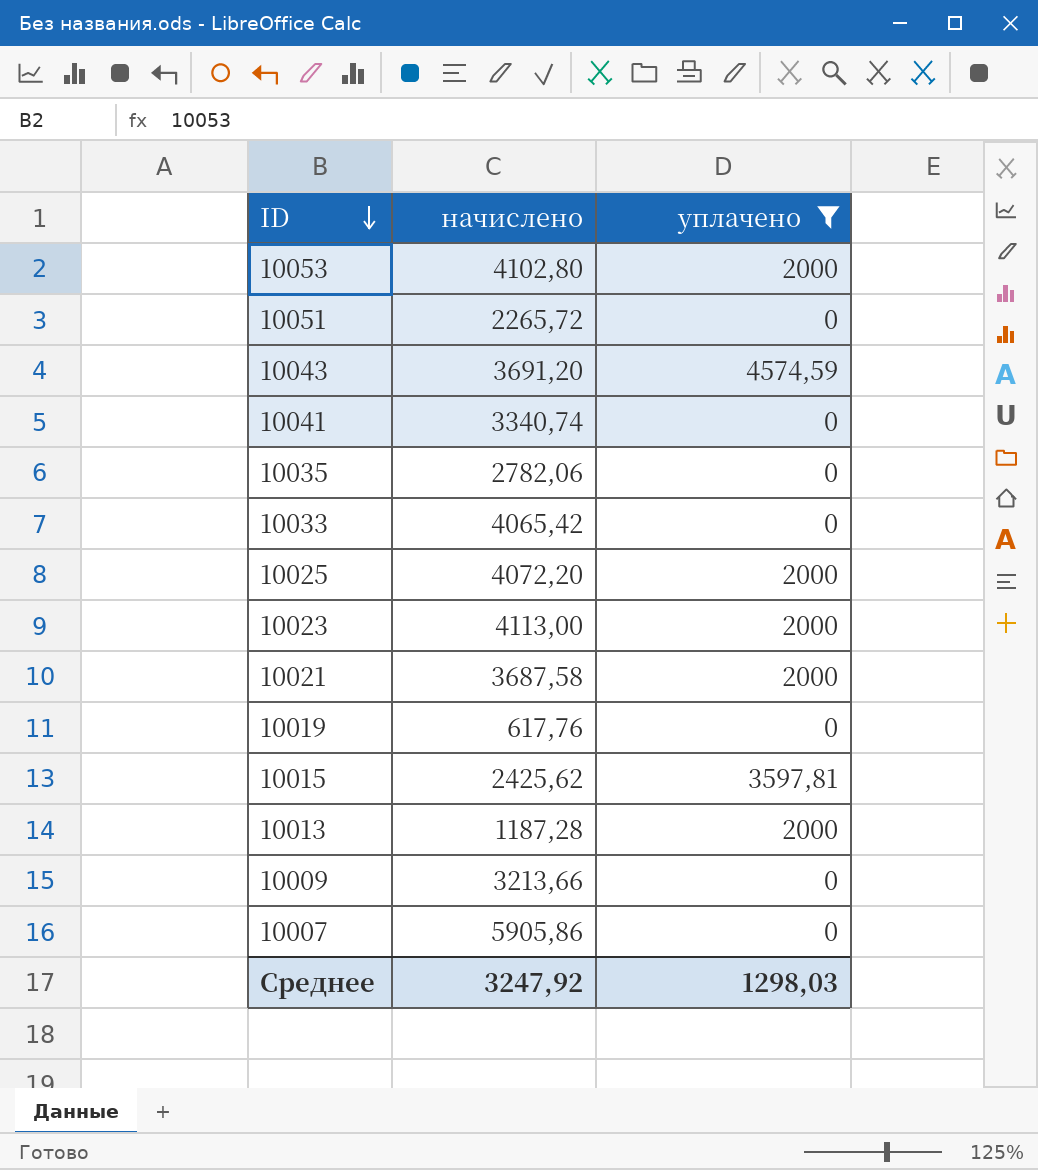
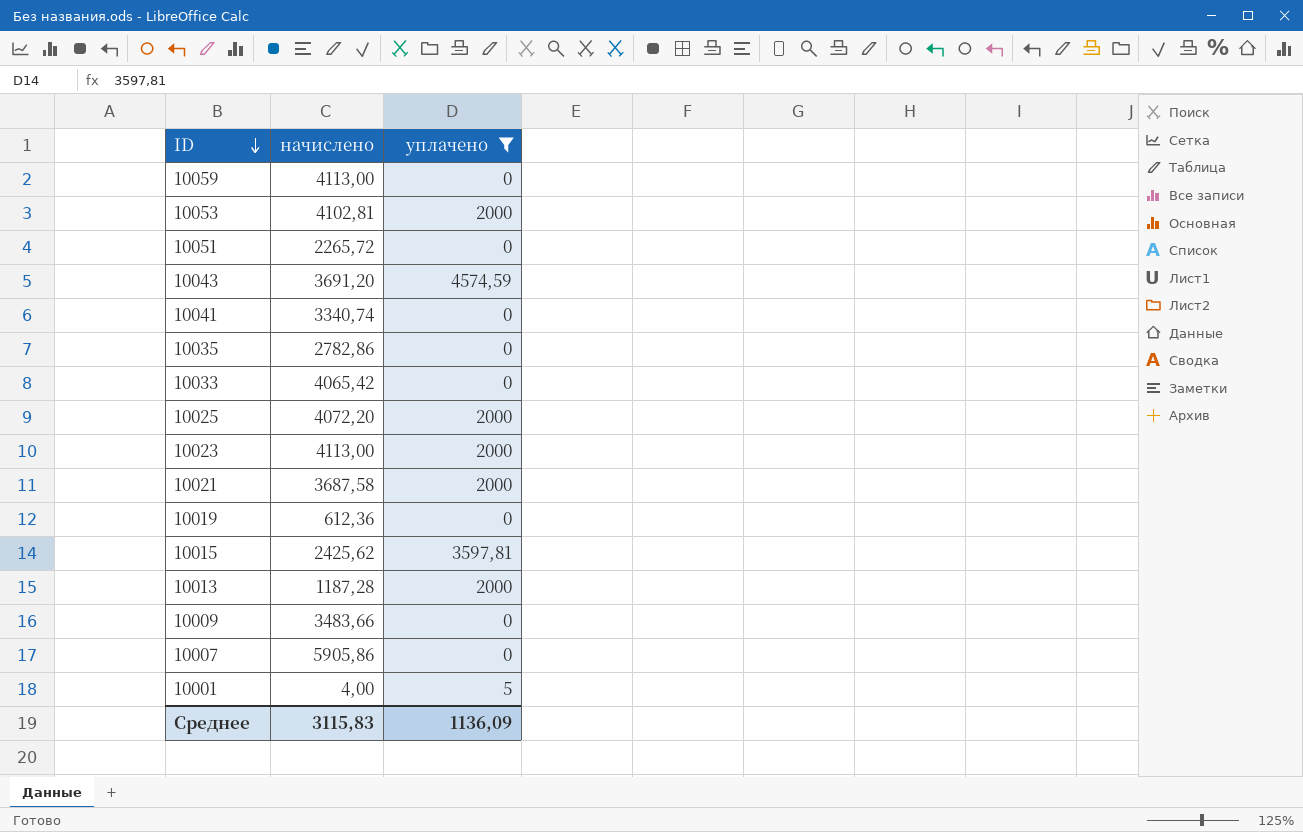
row 10059: none -> 4113,00 | 0
10053 | начислено: 4102,80 -> 4102,81
10035 | начислено: 2782,06 -> 2782,86
10019 | начислено: 617,76 -> 612,36
10009 | начислено: 3213,66 -> 3483,66
row 10001: none -> 4,00 | 5
Среднее | начислено: 3247,92 -> 3115,83
Среднее | уплачено: 1298,03 -> 1136,09

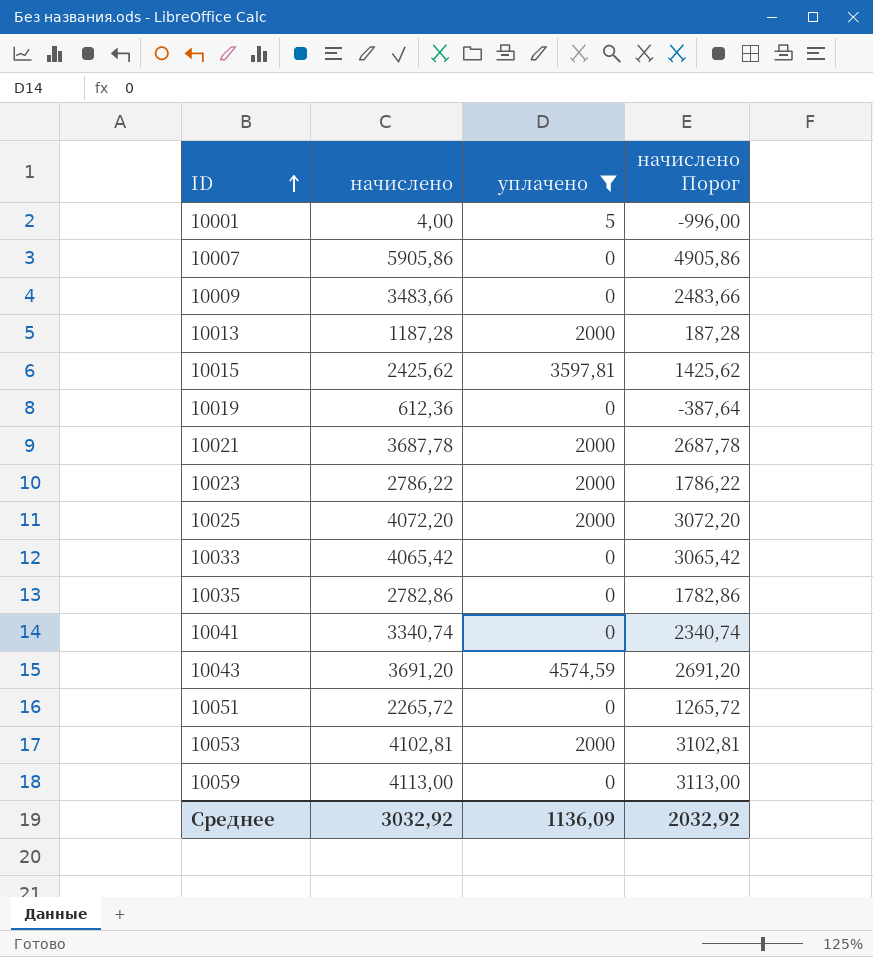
row order: ID descending -> ID ascending
column начислено Порог | formula: none -> [начислено] - 1000
10021 | начислено: 3687,58 -> 3687,78
10023 | начислено: 4113,00 -> 2786,22
Среднее | начислено: 3115,83 -> 3032,92

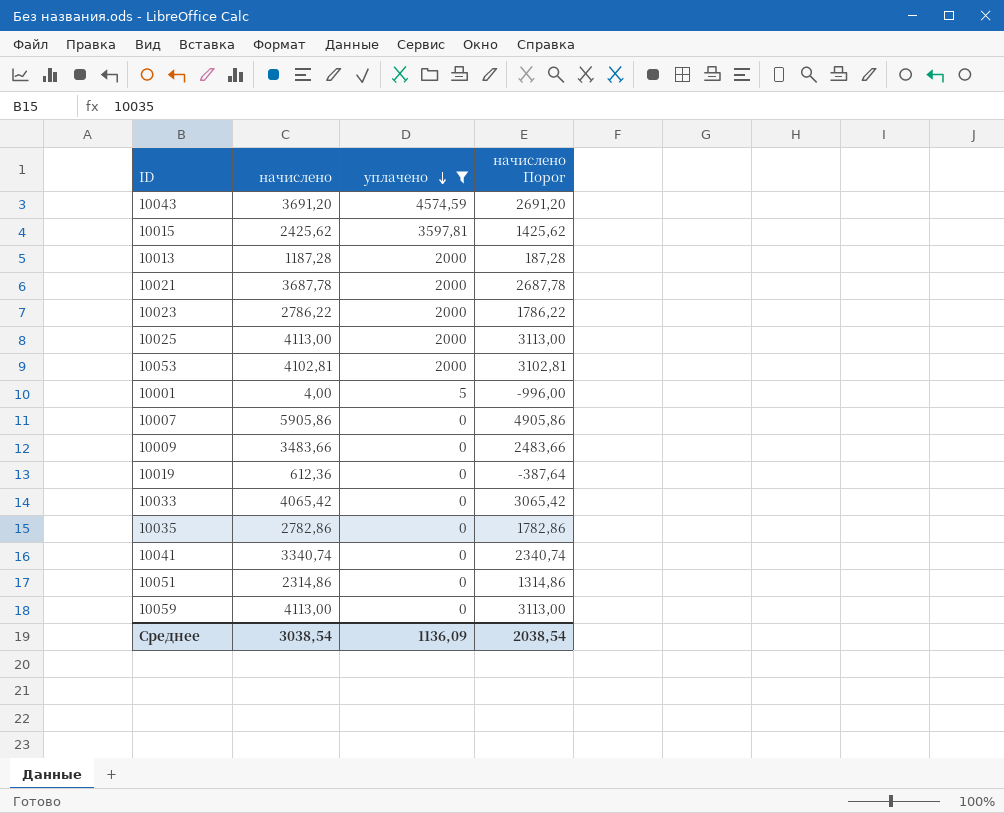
row order: ID ascending -> уплачено descending
10025 | начислено: 4072,20 -> 4113,00
10025 | начислено Порог: 3072,20 -> 3113,00
10051 | начислено: 2265,72 -> 2314,86
10051 | начислено Порог: 1265,72 -> 1314,86
Среднее | начислено: 3032,92 -> 3038,54
Среднее | начислено Порог: 2032,92 -> 2038,54

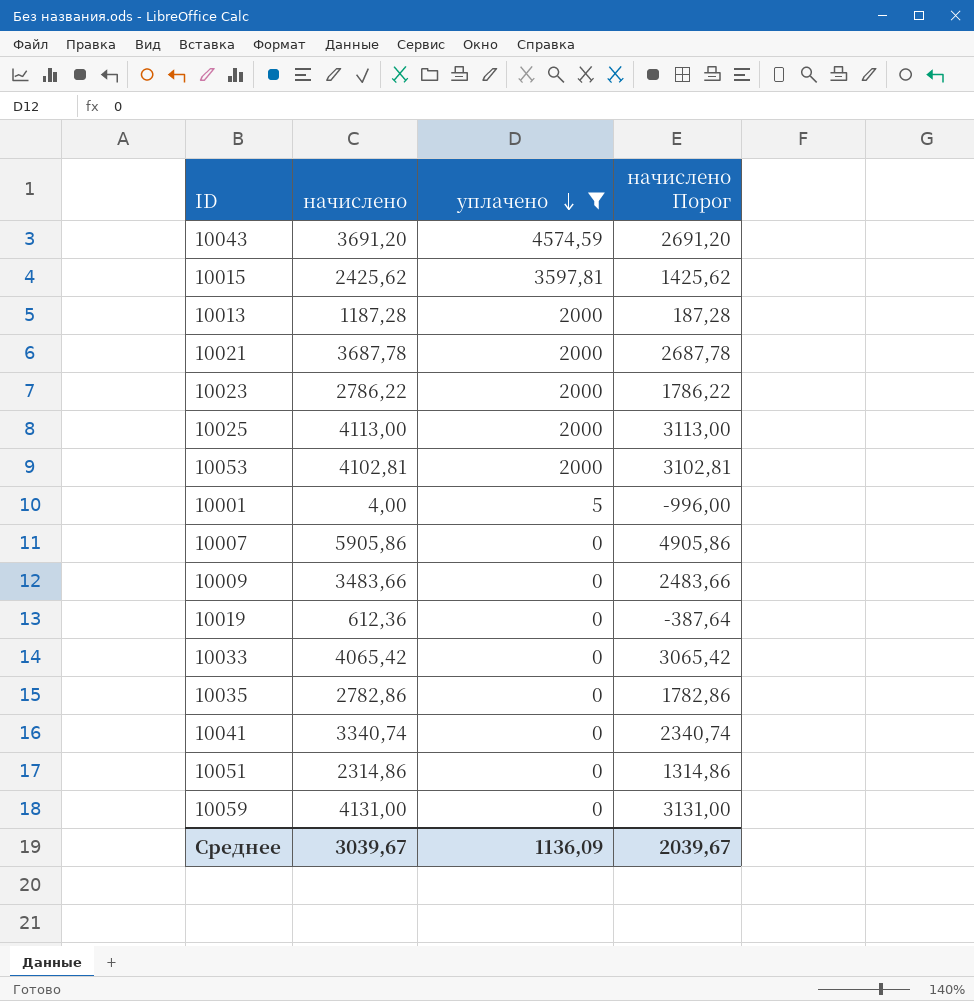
10059 | начислено: 4113,00 -> 4131,00
10059 | начислено Порог: 3113,00 -> 3131,00
Среднее | начислено: 3038,54 -> 3039,67
Среднее | начислено Порог: 2038,54 -> 2039,67

